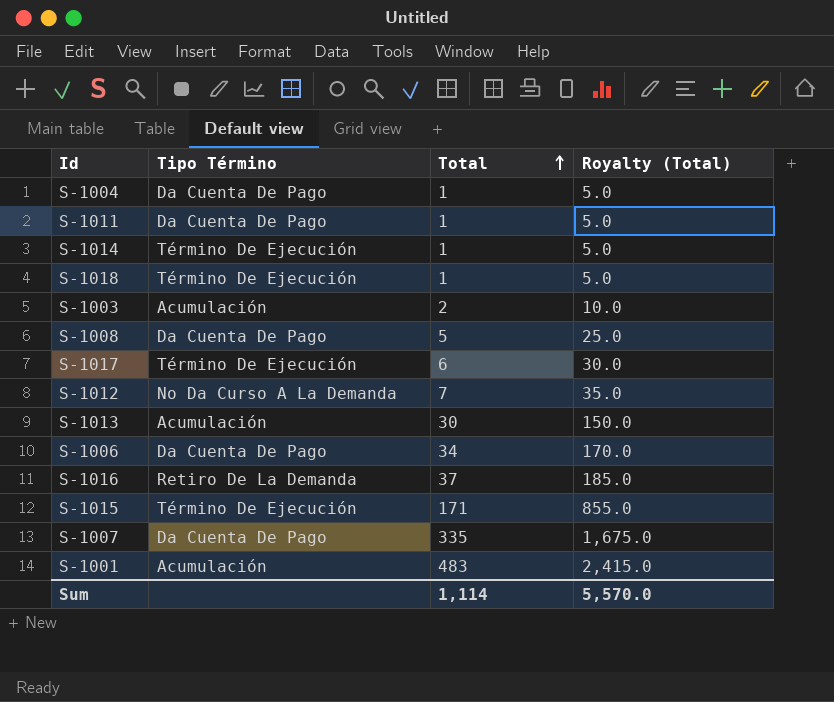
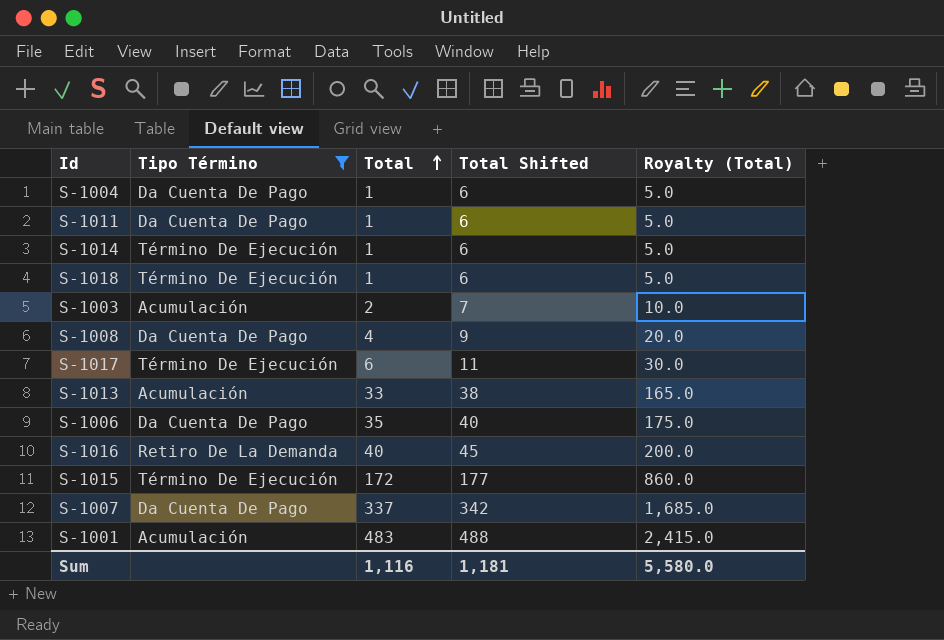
filter: none -> Tipo Término != No Da Curso A La Demanda
column Total Shifted | formula: none -> [Total] + 5
S-1008 | Total: 5 -> 4
S-1008 | Royalty (Total): 25.0 -> 20.0
S-1013 | Total: 30 -> 33
S-1013 | Royalty (Total): 150.0 -> 165.0
S-1006 | Total: 34 -> 35
S-1006 | Royalty (Total): 170.0 -> 175.0
S-1016 | Total: 37 -> 40
S-1016 | Royalty (Total): 185.0 -> 200.0
S-1015 | Total: 171 -> 172
S-1015 | Royalty (Total): 855.0 -> 860.0
S-1007 | Total: 335 -> 337
S-1007 | Royalty (Total): 1,675.0 -> 1,685.0
Sum | Total: 1,114 -> 1,116
Sum | Royalty (Total): 5,570.0 -> 5,580.0

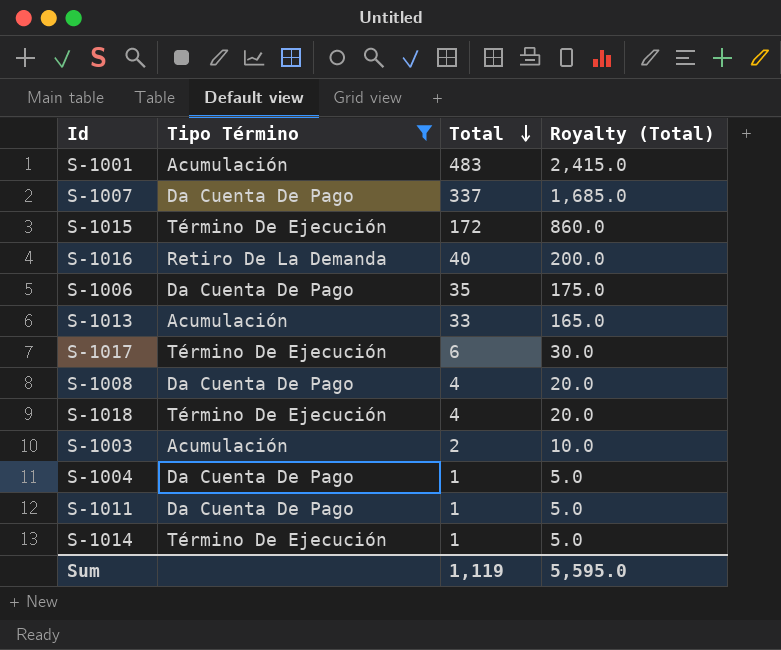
row order: Total ascending -> Total descending
column Total Shifted | formula: [Total] + 5 -> none
S-1018 | Total: 1 -> 4
S-1018 | Royalty (Total): 5.0 -> 20.0
Sum | Total: 1,116 -> 1,119
Sum | Royalty (Total): 5,580.0 -> 5,595.0

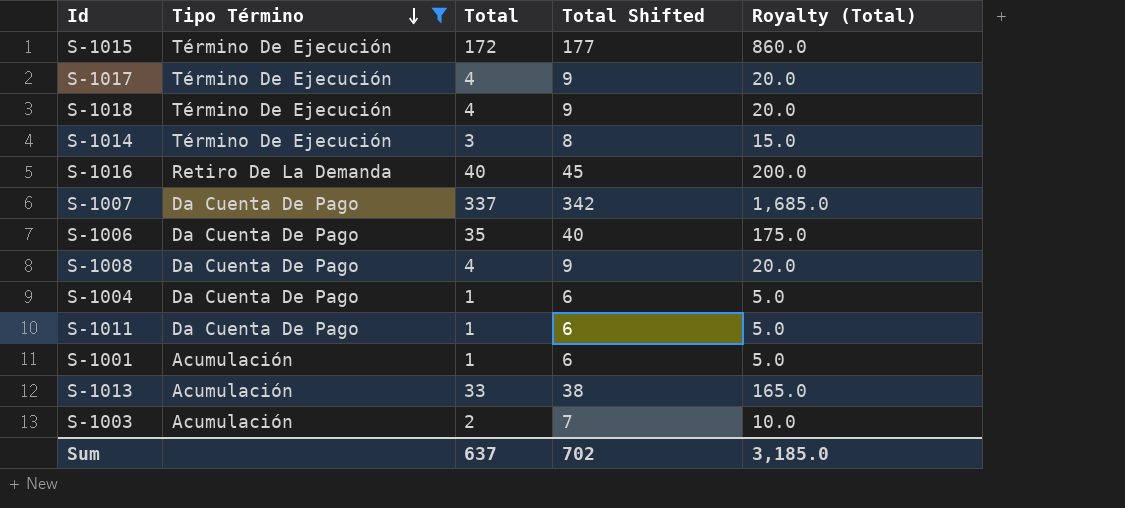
row order: Total descending -> Tipo Término descending
column Total Shifted | formula: none -> [Total] + 5
S-1017 | Total: 6 -> 4
S-1017 | Royalty (Total): 30.0 -> 20.0
S-1014 | Total: 1 -> 3
S-1014 | Royalty (Total): 5.0 -> 15.0
S-1001 | Total: 483 -> 1
S-1001 | Royalty (Total): 2,415.0 -> 5.0
Sum | Total: 1,119 -> 637
Sum | Royalty (Total): 5,595.0 -> 3,185.0

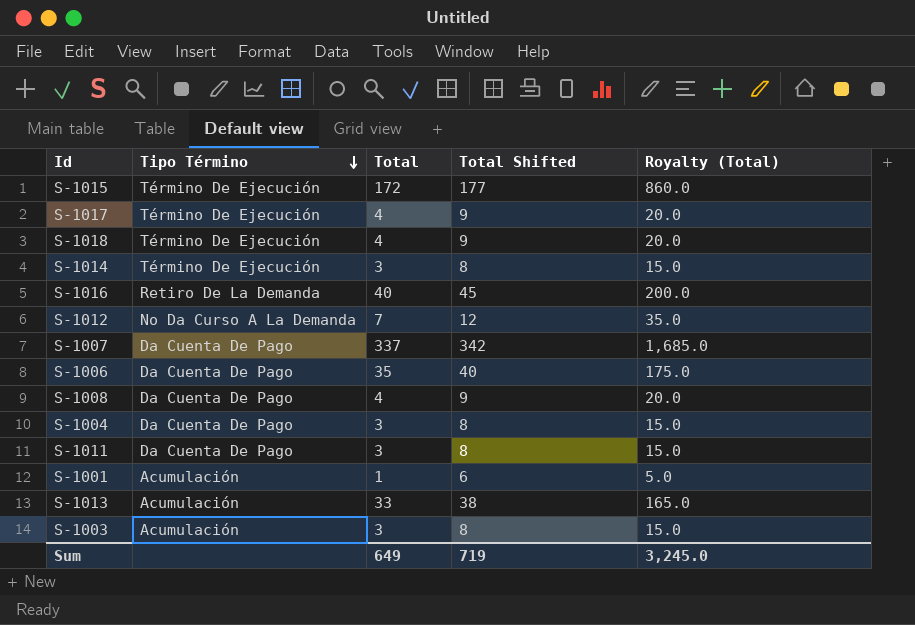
filter: Tipo Término != No Da Curso A La Demanda -> none
S-1004 | Total: 1 -> 3
S-1004 | Total Shifted: 6 -> 8
S-1004 | Royalty (Total): 5.0 -> 15.0
S-1011 | Total: 1 -> 3
S-1011 | Total Shifted: 6 -> 8
S-1011 | Royalty (Total): 5.0 -> 15.0
S-1003 | Total: 2 -> 3
S-1003 | Total Shifted: 7 -> 8
S-1003 | Royalty (Total): 10.0 -> 15.0
Sum | Total: 637 -> 649
Sum | Total Shifted: 702 -> 719
Sum | Royalty (Total): 3,185.0 -> 3,245.0

